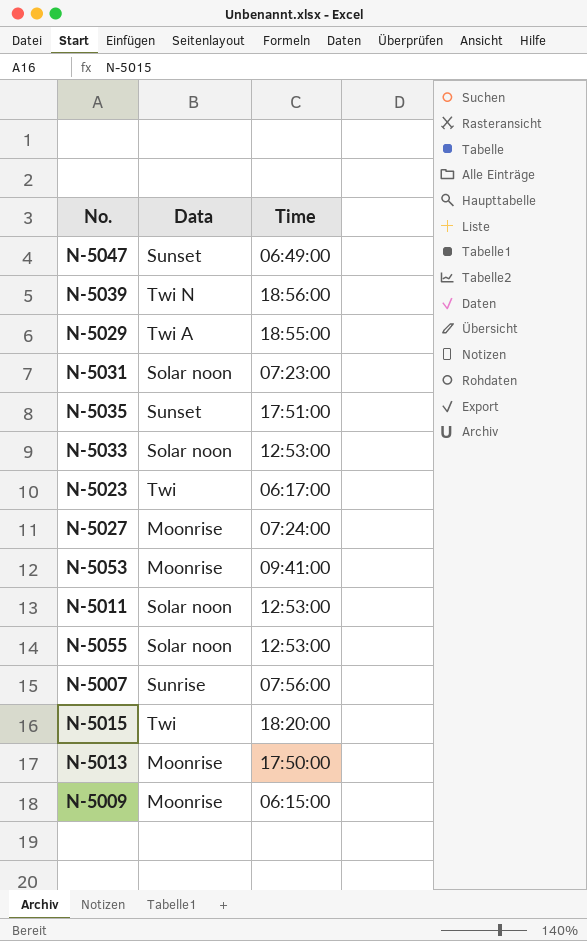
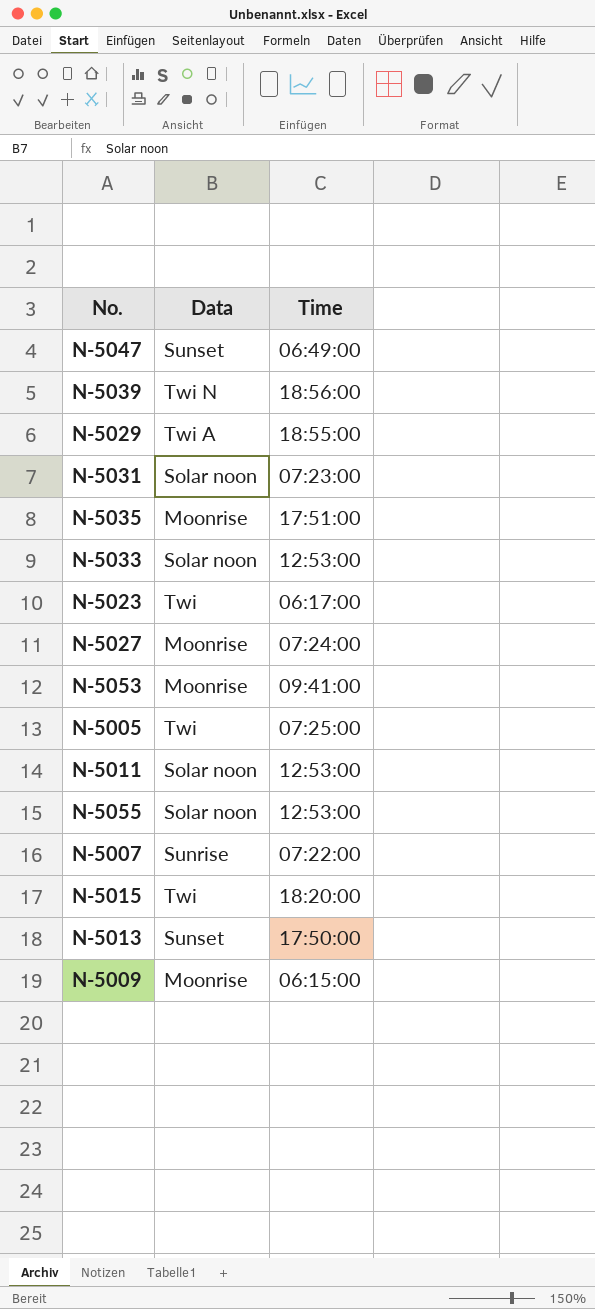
N-5035 | Data: Sunset -> Moonrise
row N-5005: none -> Twi | 07:25:00
N-5007 | Time: 07:56:00 -> 07:22:00
N-5013 | Data: Moonrise -> Sunset

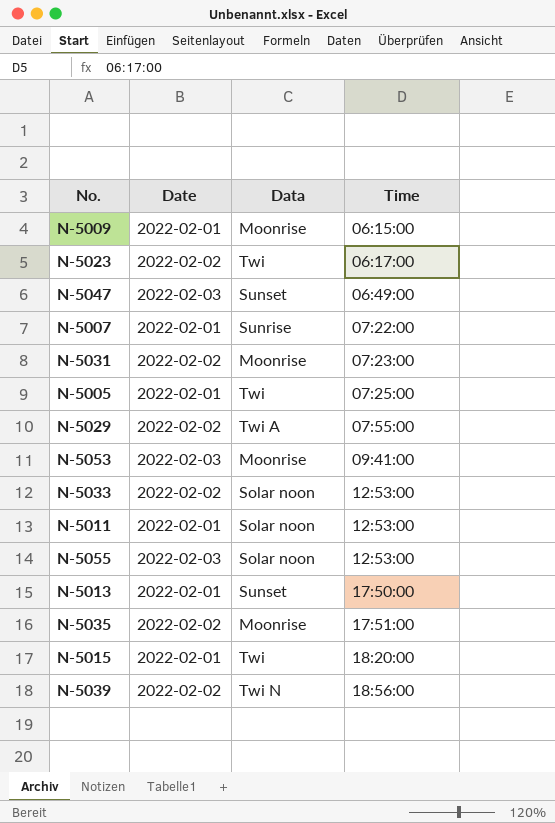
row order: none -> Time ascending
column Date | position: none -> 2
row N-5027: Moonrise | 07:24:00 -> none
N-5031 | Data: Solar noon -> Moonrise
N-5029 | Time: 18:55:00 -> 07:55:00

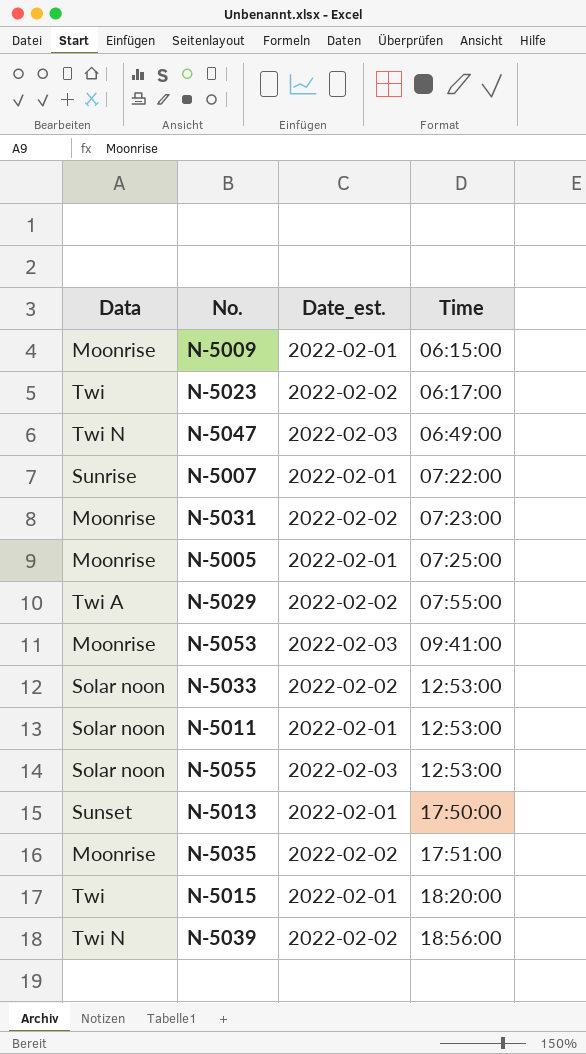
column Data | position: 3 -> 1
column name: Date -> Date_est.
N-5047 | Data: Sunset -> Twi N
N-5005 | Data: Twi -> Moonrise

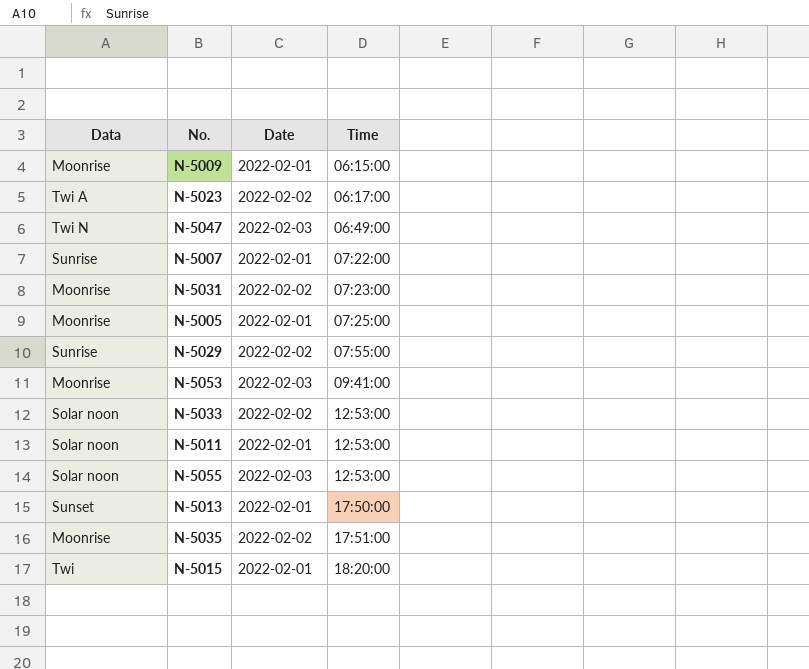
column name: Date_est. -> Date
row N-5039: Twi N | 2022-02-02 | 18:56:00 -> none
N-5023 | Data: Twi -> Twi A
N-5029 | Data: Twi A -> Sunrise

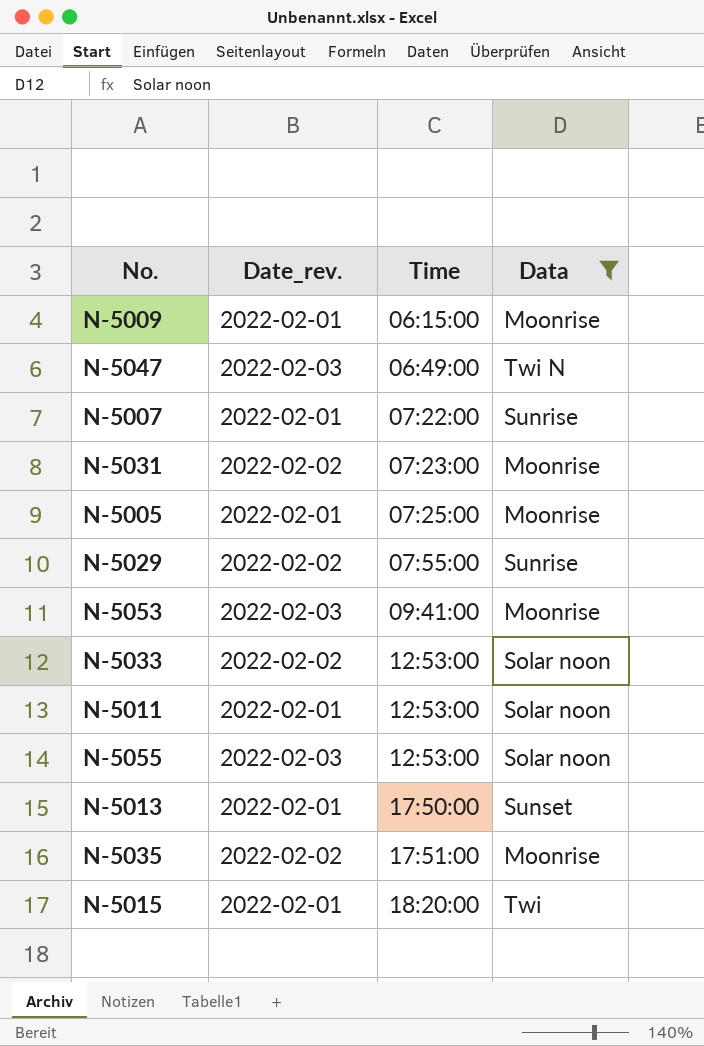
filter: none -> Data != Twi A
column name: Date -> Date_rev.
column Data | position: 1 -> 4

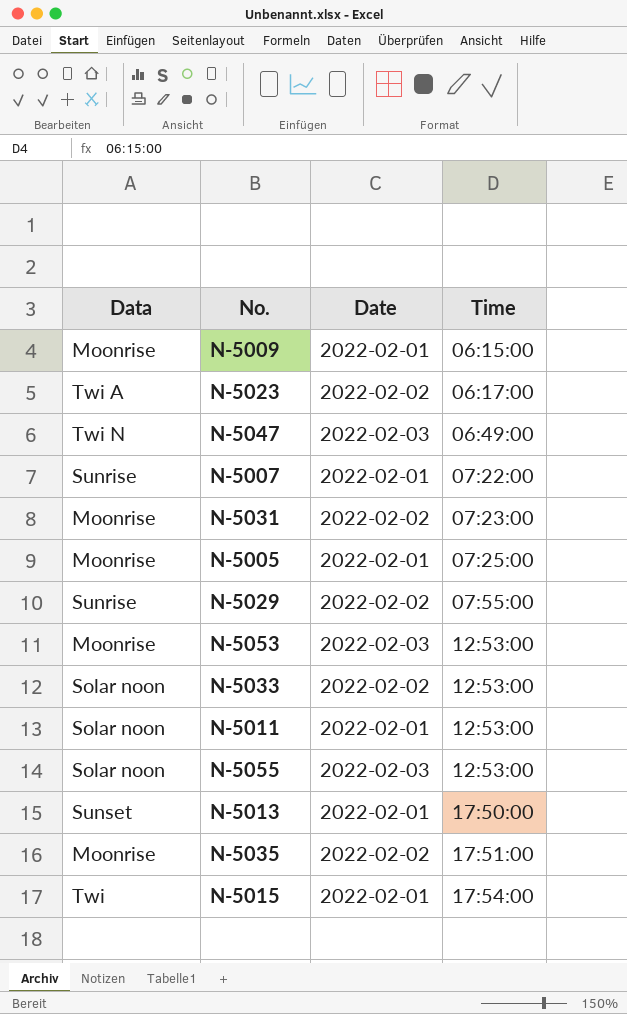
filter: Data != Twi A -> none
column Data | position: 4 -> 1
column name: Date_rev. -> Date
N-5053 | Time: 09:41:00 -> 12:53:00
N-5015 | Time: 18:20:00 -> 17:54:00

